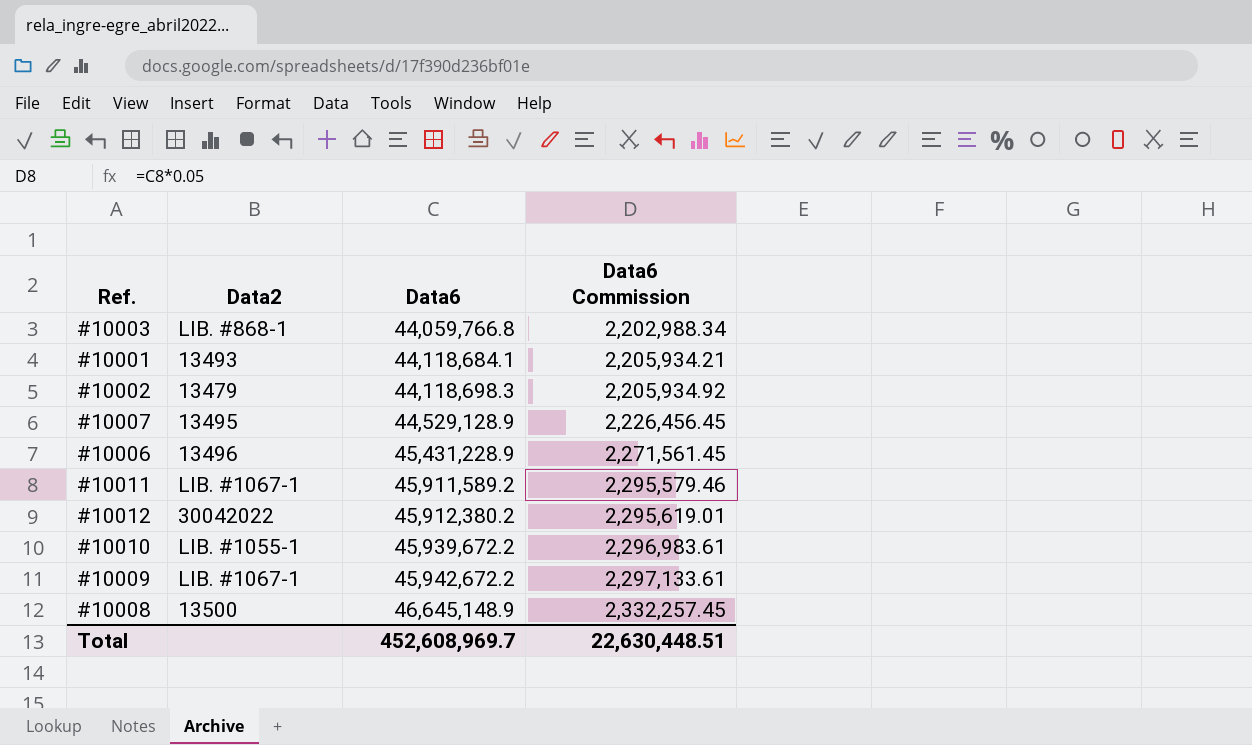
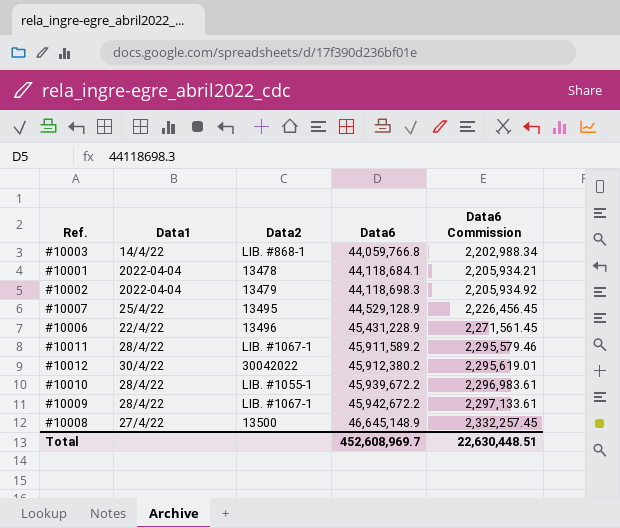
column Data1 | position: none -> 2
#10001 | Data2: 13493 -> 13478

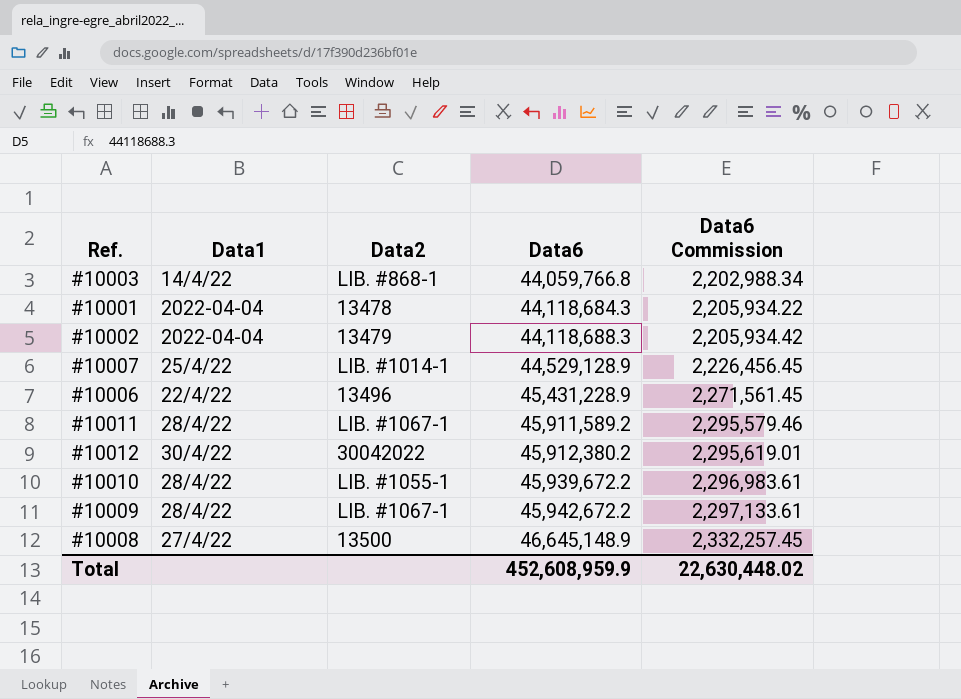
#10001 | Data6: 44,118,684.1 -> 44,118,684.3
#10001 | Data6 Commission: 2,205,934.21 -> 2,205,934.22
#10002 | Data6: 44,118,698.3 -> 44,118,688.3
#10002 | Data6 Commission: 2,205,934.92 -> 2,205,934.42
#10007 | Data2: 13495 -> LIB. #1014-1
Total | Data6: 452,608,969.7 -> 452,608,959.9
Total | Data6 Commission: 22,630,448.51 -> 22,630,448.02

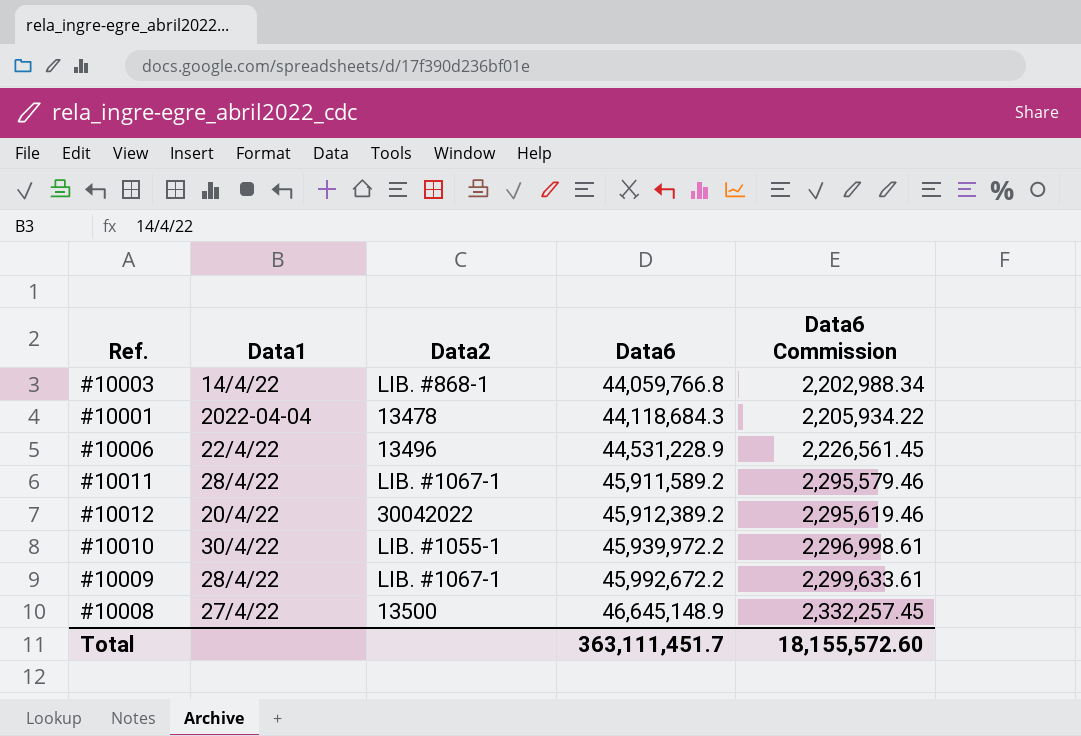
row #10002: 2022-04-04 | 13479 | 44,118,688.3 | 2,205,934.42 -> none
row #10007: 25/4/22 | LIB. #1014-1 | 44,529,128.9 | 2,226,456.45 -> none
#10006 | Data6: 45,431,228.9 -> 44,531,228.9
#10006 | Data6 Commission: 2,271,561.45 -> 2,226,561.45
#10012 | Data1: 30/4/22 -> 20/4/22
#10012 | Data6: 45,912,380.2 -> 45,912,389.2
#10012 | Data6 Commission: 2,295,619.01 -> 2,295,619.46
#10010 | Data1: 28/4/22 -> 30/4/22
#10010 | Data6: 45,939,672.2 -> 45,939,972.2
#10010 | Data6 Commission: 2,296,983.61 -> 2,296,998.61
#10009 | Data6: 45,942,672.2 -> 45,992,672.2
#10009 | Data6 Commission: 2,297,133.61 -> 2,299,633.61
Total | Data6: 452,608,959.9 -> 363,111,451.7
Total | Data6 Commission: 22,630,448.02 -> 18,155,572.60

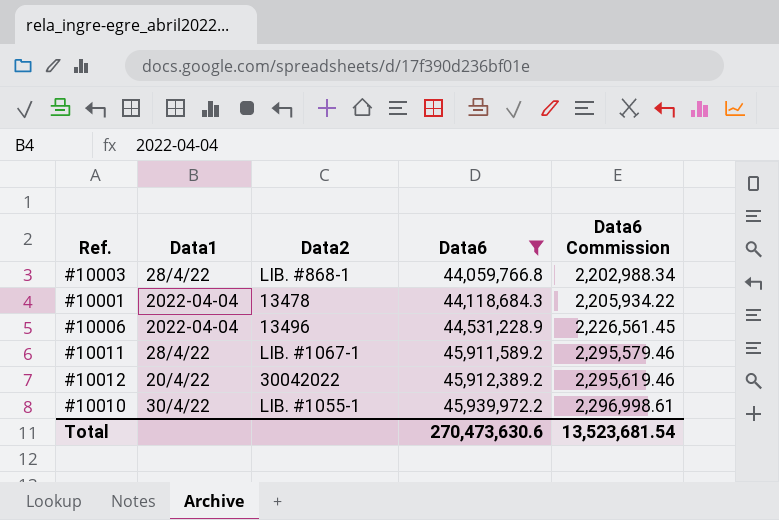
filter: none -> Data6 <= 45,939,972.2
#10003 | Data1: 14/4/22 -> 28/4/22
#10006 | Data1: 22/4/22 -> 2022-04-04
Total | Data6: 363,111,451.7 -> 270,473,630.6
Total | Data6 Commission: 18,155,572.60 -> 13,523,681.54

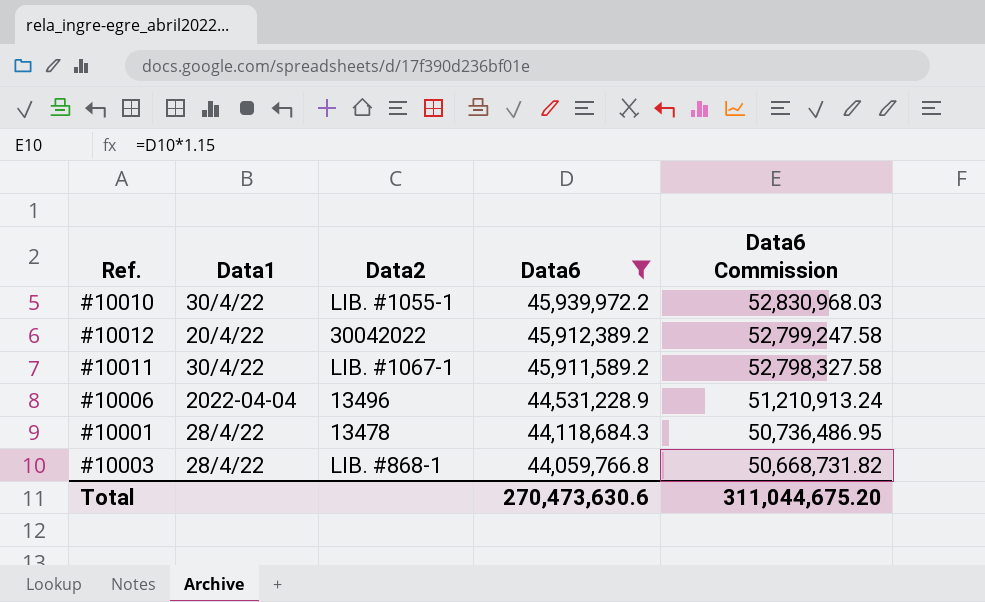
row order: Data6 ascending -> Data6 descending
column Data6 Commission | formula: [Data6] * 0.05 -> [Data6] * 1.15
#10011 | Data1: 28/4/22 -> 30/4/22
#10001 | Data1: 2022-04-04 -> 28/4/22
Total | Data6 Commission: 13,523,681.54 -> 311,044,675.20

